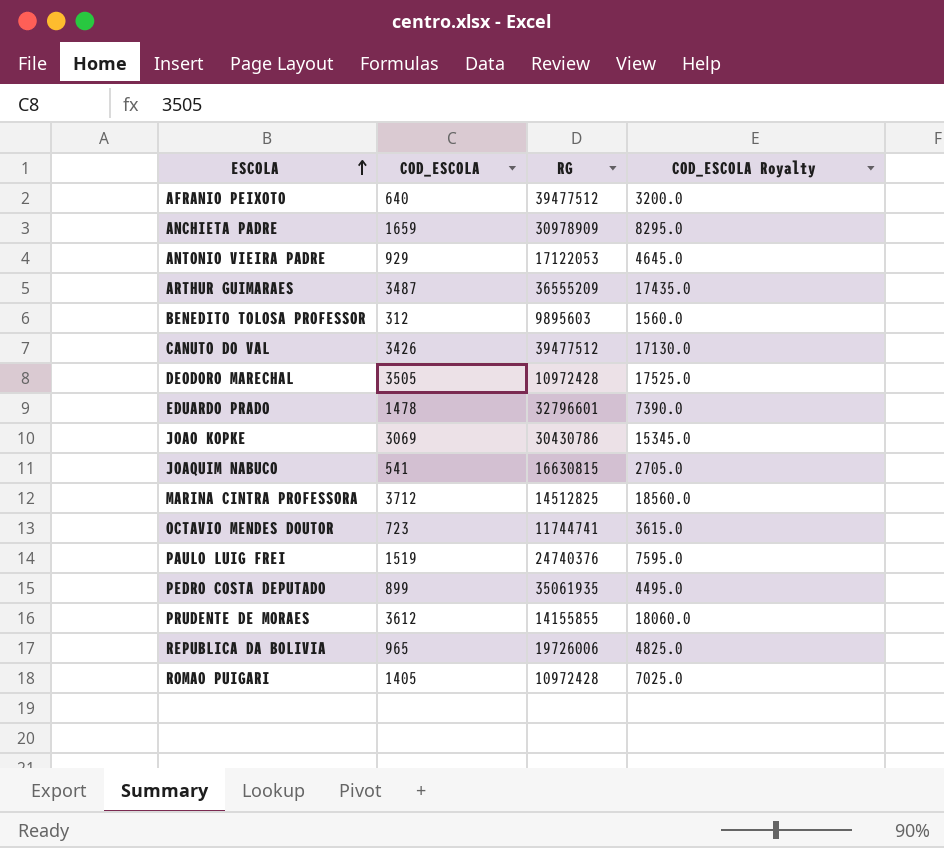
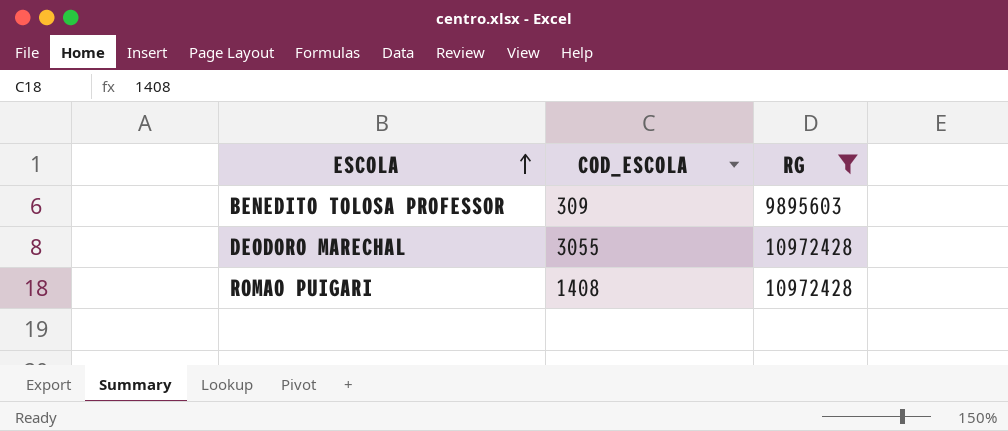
filter: none -> RG <= 10972428
column COD_ESCOLA Royalty | formula: [COD_ESCOLA] * 5 -> none
BENEDITO TOLOSA PROFESSOR | COD_ESCOLA: 312 -> 309
DEODORO MARECHAL | COD_ESCOLA: 3505 -> 3055
ROMAO PUIGARI | COD_ESCOLA: 1405 -> 1408

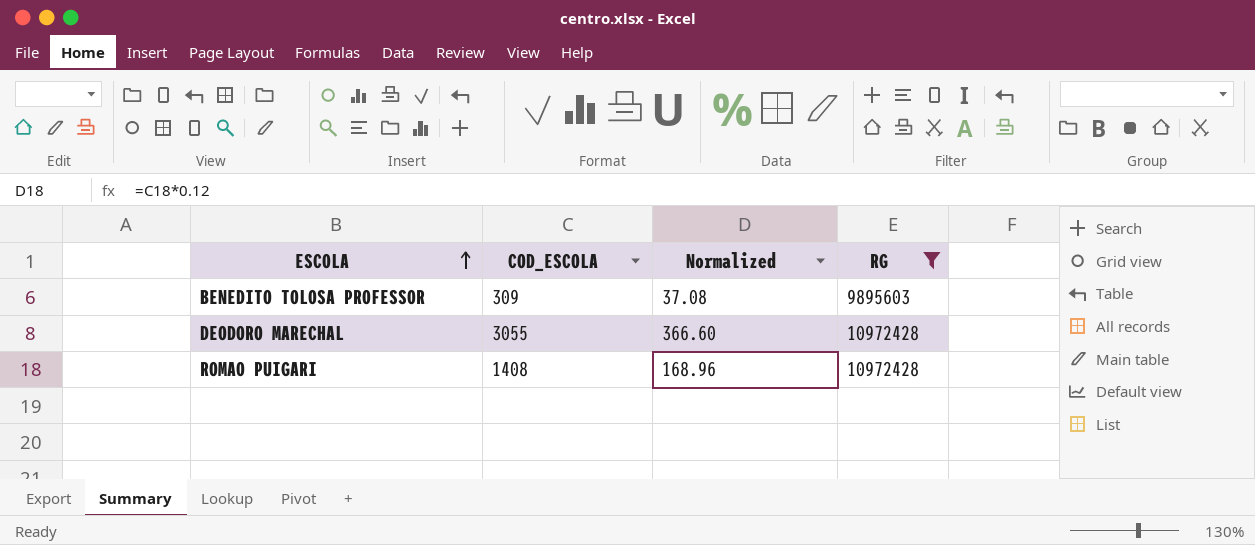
column Normalized | formula: none -> [COD_ESCOLA] * 0.12

